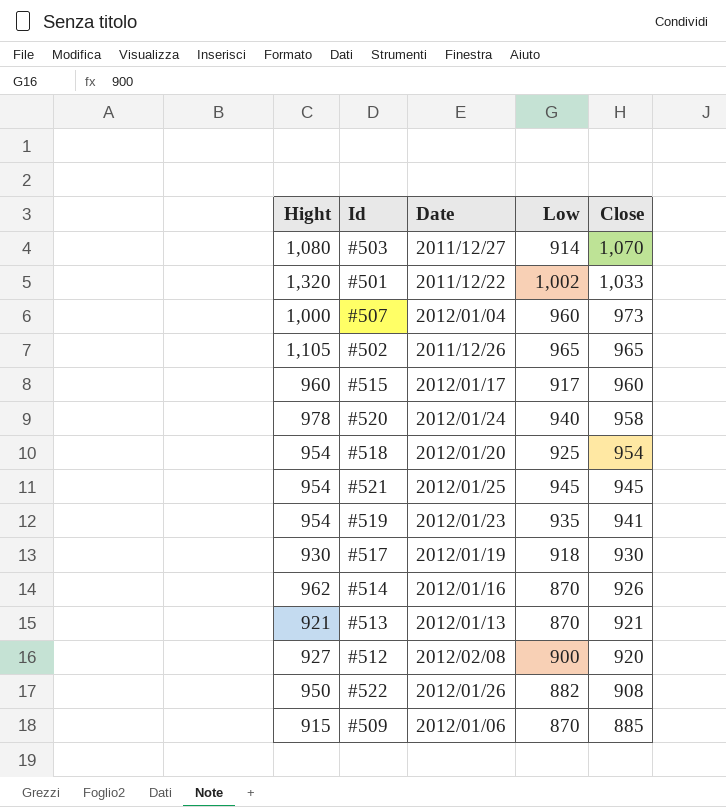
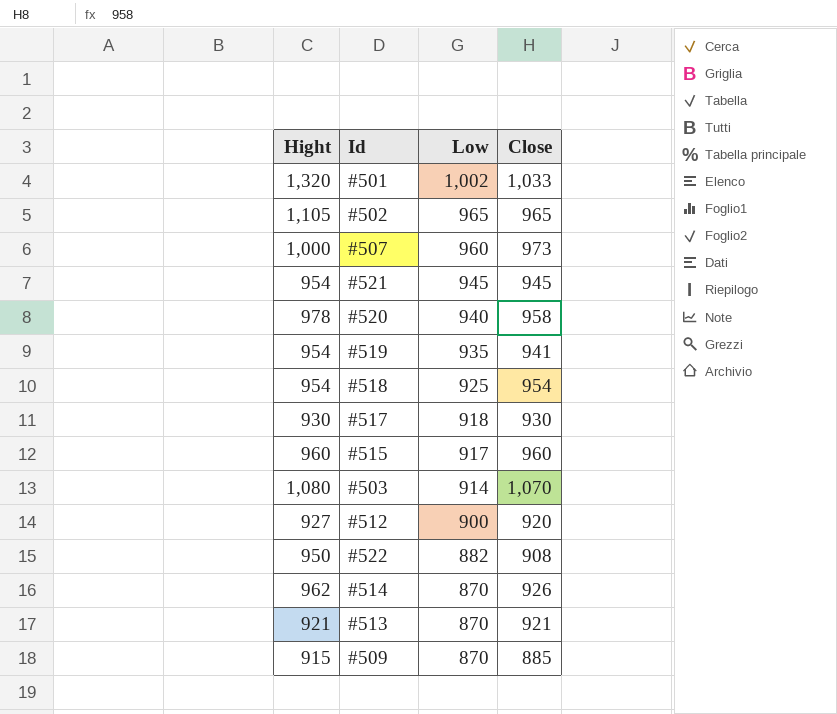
row order: Close descending -> Low descending
column Date | position: 3 -> none

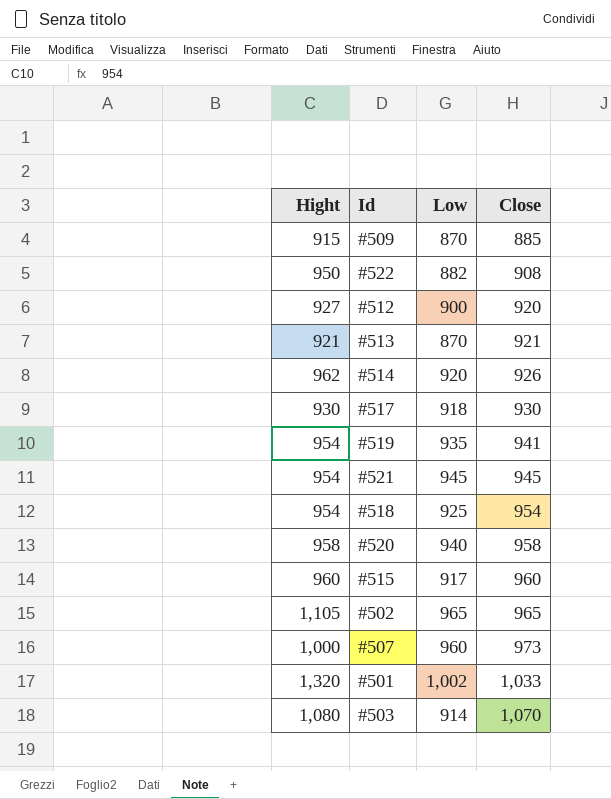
row order: Low descending -> Close ascending
#514 | Low: 870 -> 920
#520 | Hight: 978 -> 958

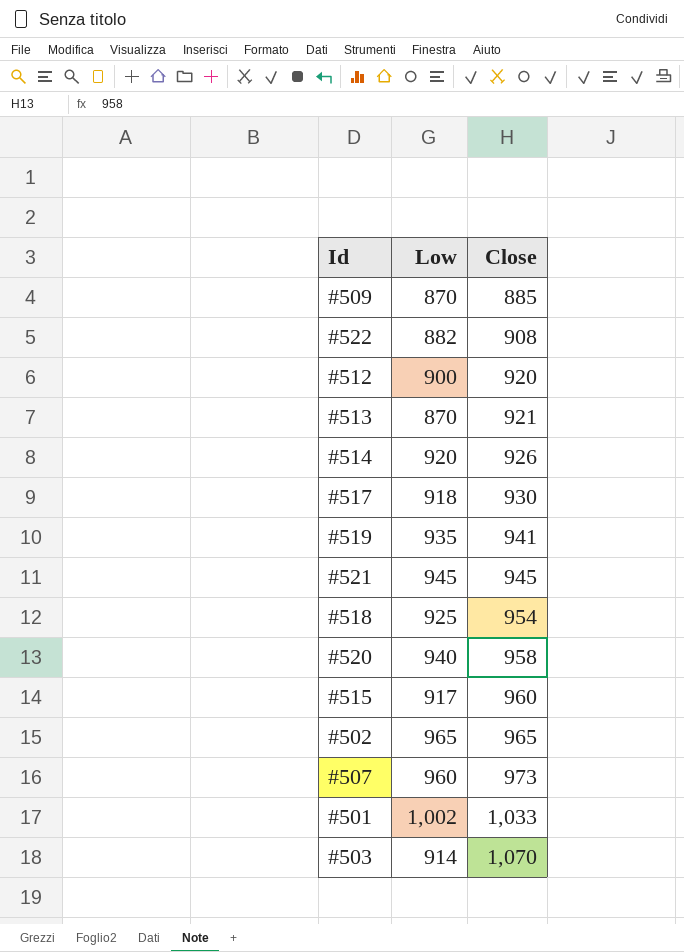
column Hight | position: 1 -> none

